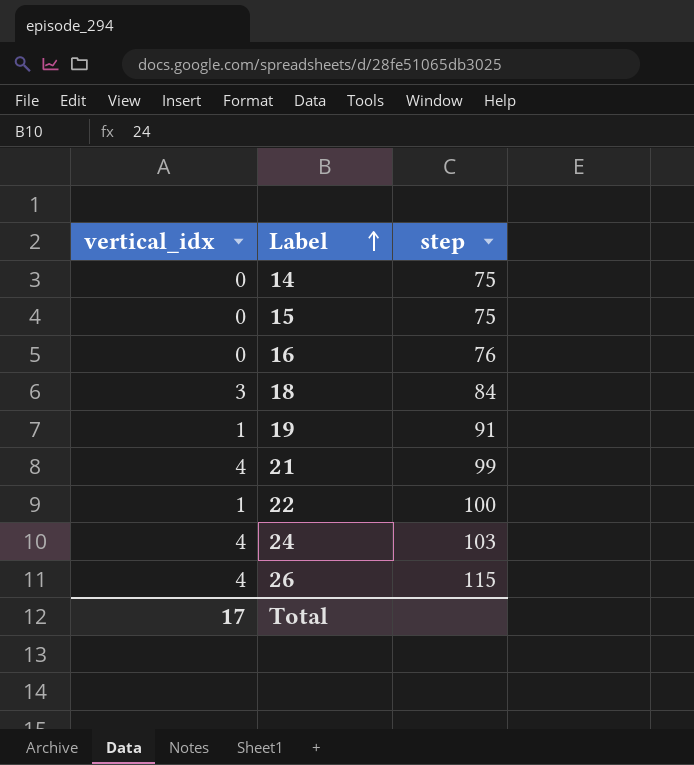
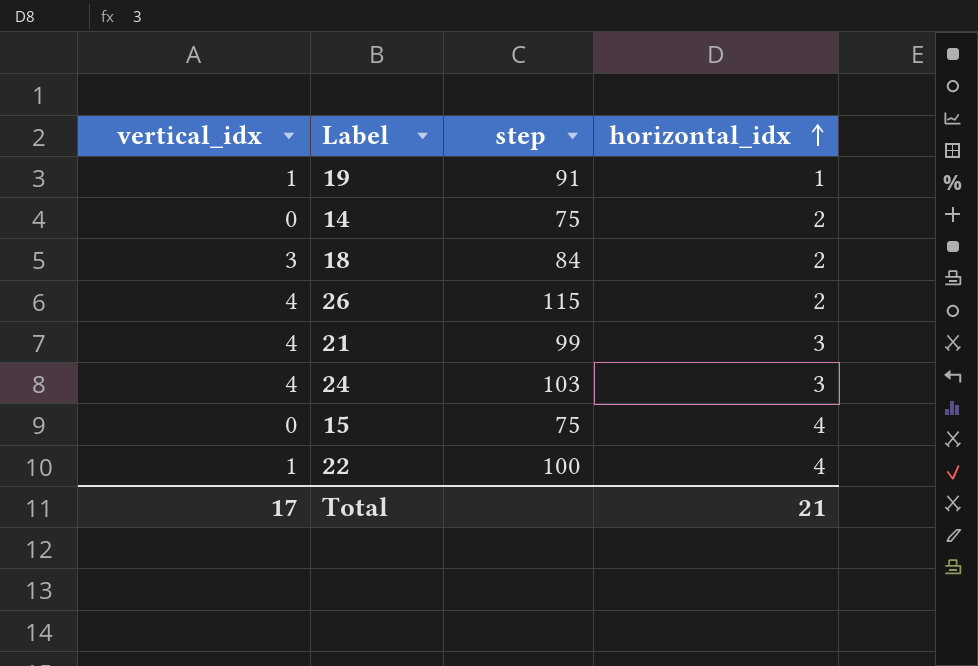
row order: Label ascending -> horizontal_idx ascending
column horizontal_idx | position: none -> 4
row 16: 0 | 76 -> none

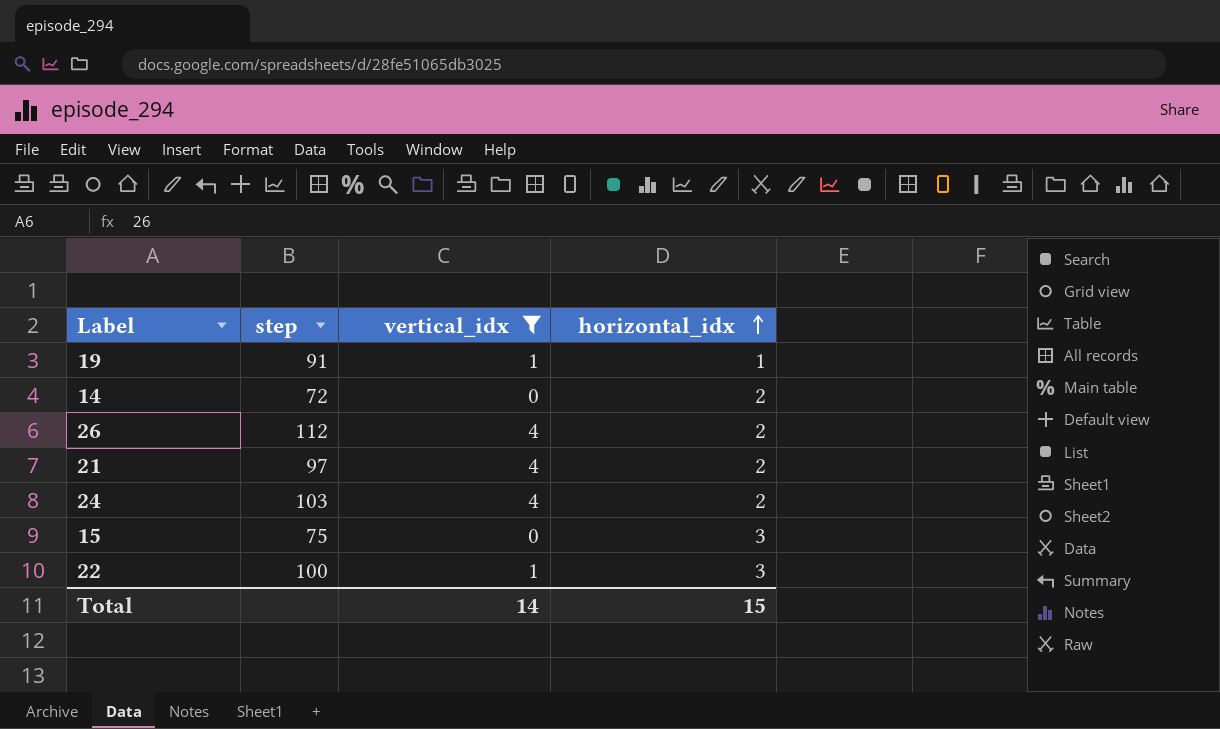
filter: none -> vertical_idx != 3
column vertical_idx | position: 1 -> 3
14 | step: 75 -> 72
26 | step: 115 -> 112
21 | step: 99 -> 97
21 | horizontal_idx: 3 -> 2
24 | horizontal_idx: 3 -> 2
15 | horizontal_idx: 4 -> 3
22 | horizontal_idx: 4 -> 3
Total | vertical_idx: 17 -> 14
Total | horizontal_idx: 21 -> 15

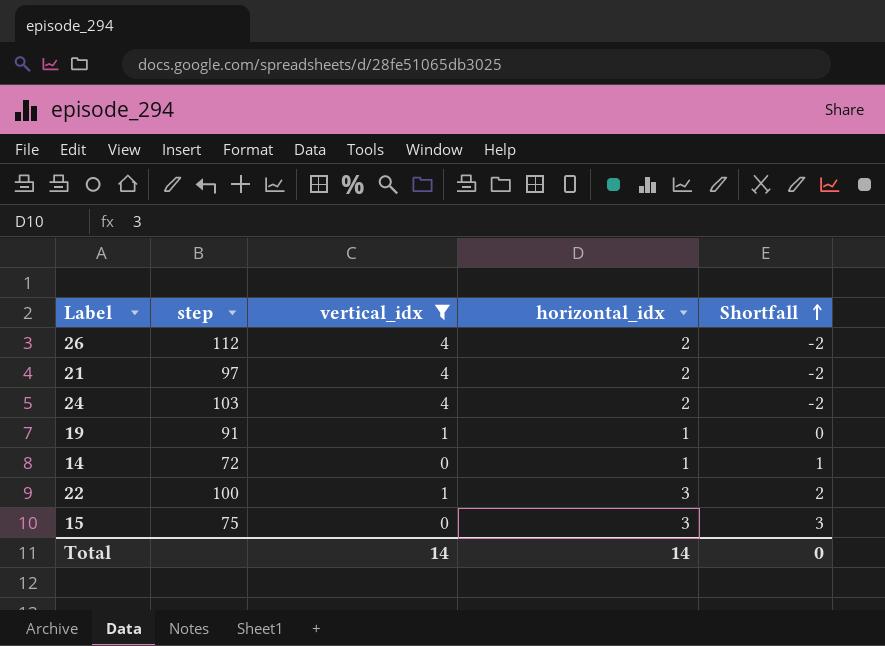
row order: horizontal_idx ascending -> Shortfall ascending
column Shortfall | formula: none -> [horizontal_idx] - [vertical_idx]
14 | horizontal_idx: 2 -> 1
Total | horizontal_idx: 15 -> 14

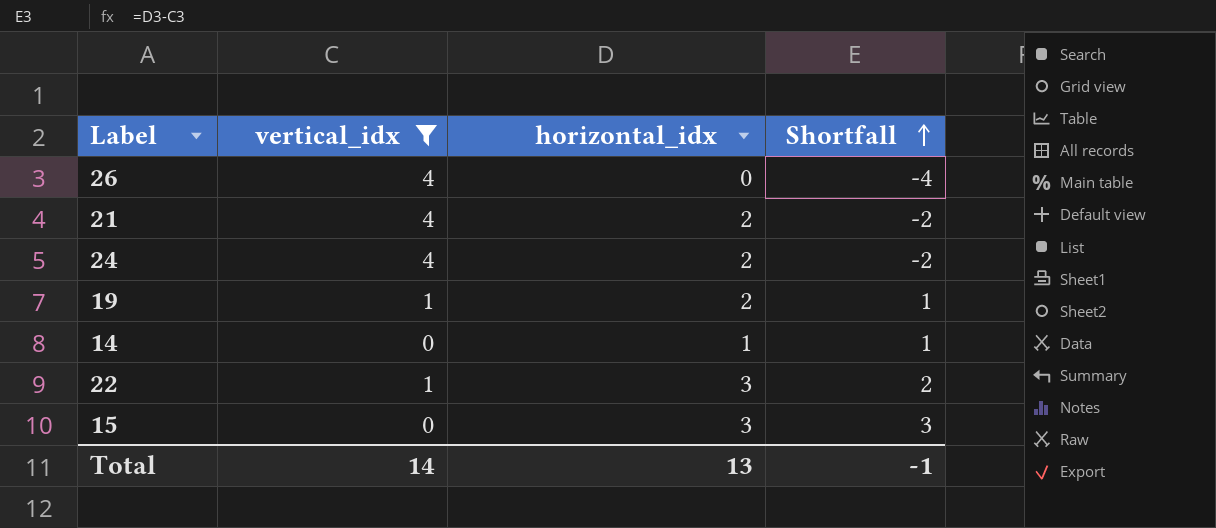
column step | position: 2 -> none
26 | horizontal_idx: 2 -> 0
26 | Shortfall: -2 -> -4
19 | horizontal_idx: 1 -> 2
19 | Shortfall: 0 -> 1
Total | horizontal_idx: 14 -> 13
Total | Shortfall: 0 -> -1

